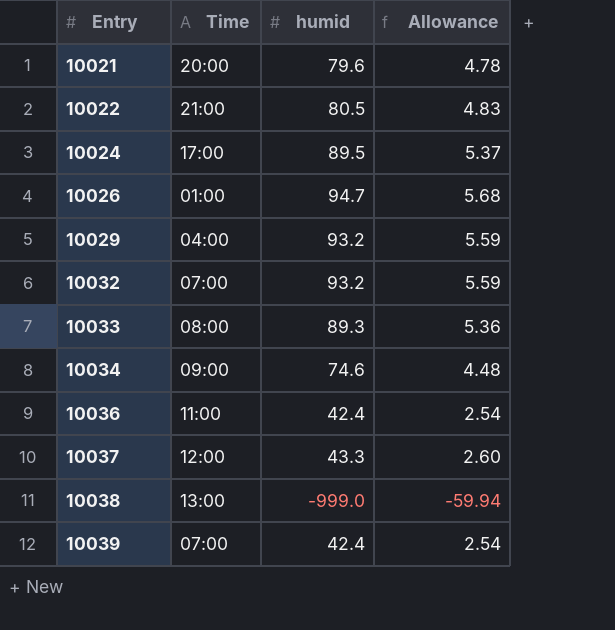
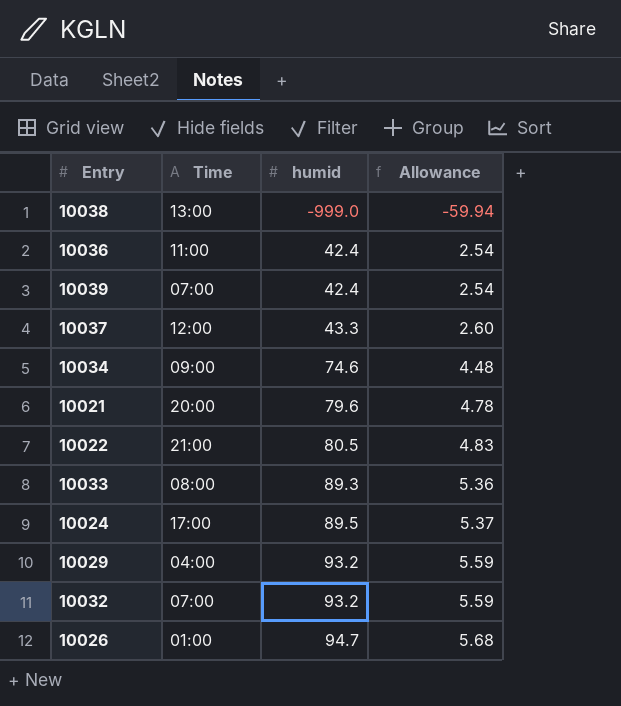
row order: Entry ascending -> humid ascending

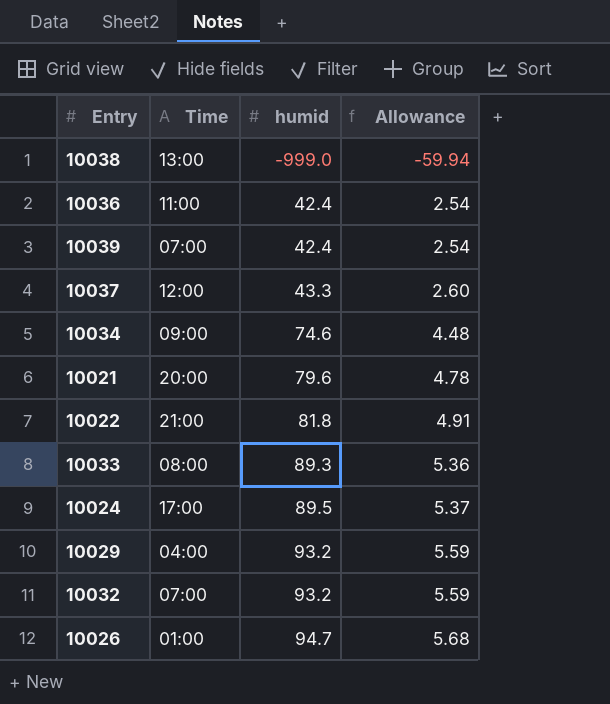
10022 | humid: 80.5 -> 81.8
10022 | Allowance: 4.83 -> 4.91

